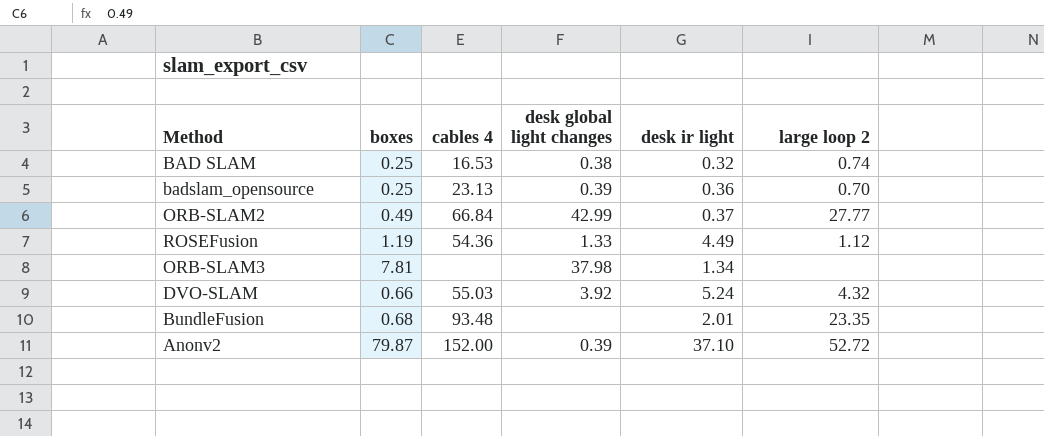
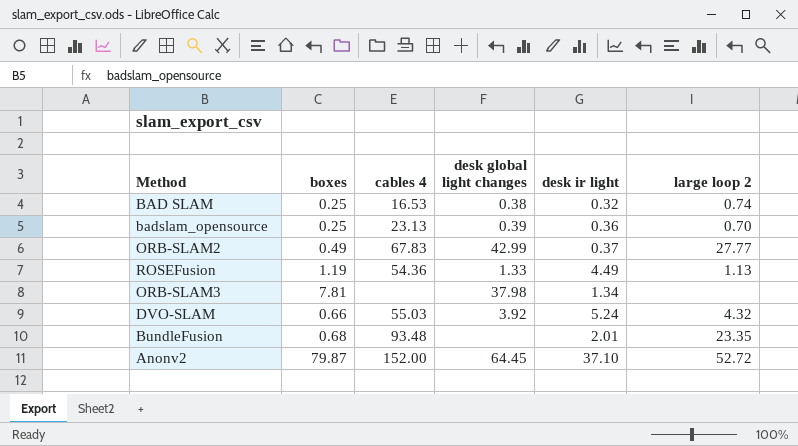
ORB-SLAM2 | cables 4: 66.84 -> 67.83
ROSEFusion | large loop 2: 1.12 -> 1.13
Anonv2 | desk global light changes: 0.39 -> 64.45

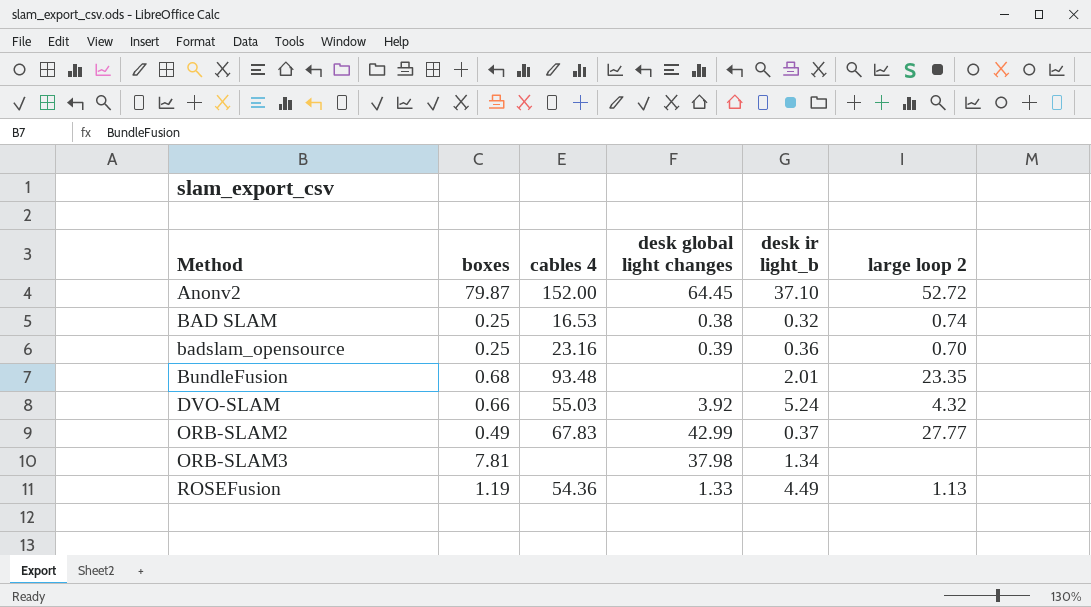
row order: none -> Method ascending
column name: desk ir light -> desk ir light_b
badslam_opensource | cables 4: 23.13 -> 23.16

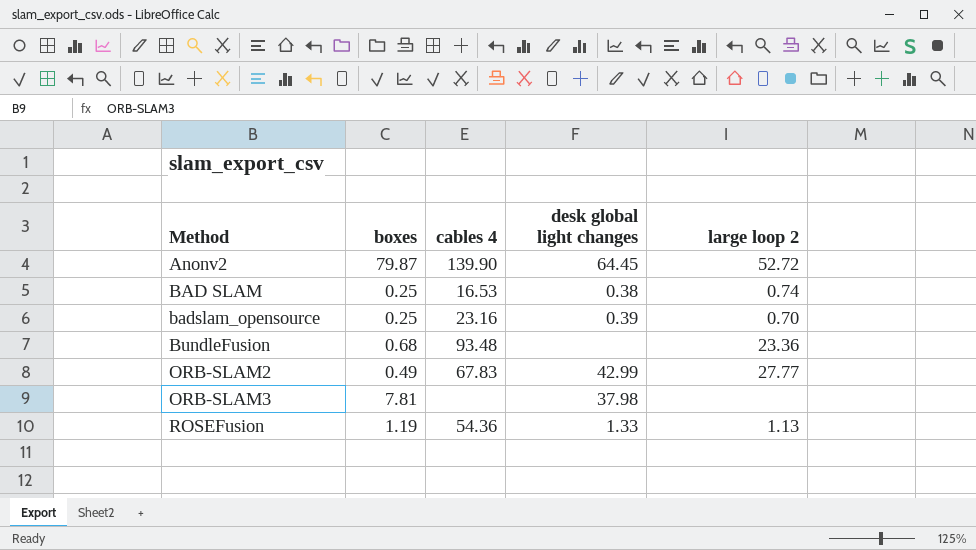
column desk ir light_b | position: 5 -> none
row DVO-SLAM: 0.66 | 55.03 | 3.92 | 5.24 | 4.32 -> none
Anonv2 | cables 4: 152.00 -> 139.90
BundleFusion | large loop 2: 23.35 -> 23.36

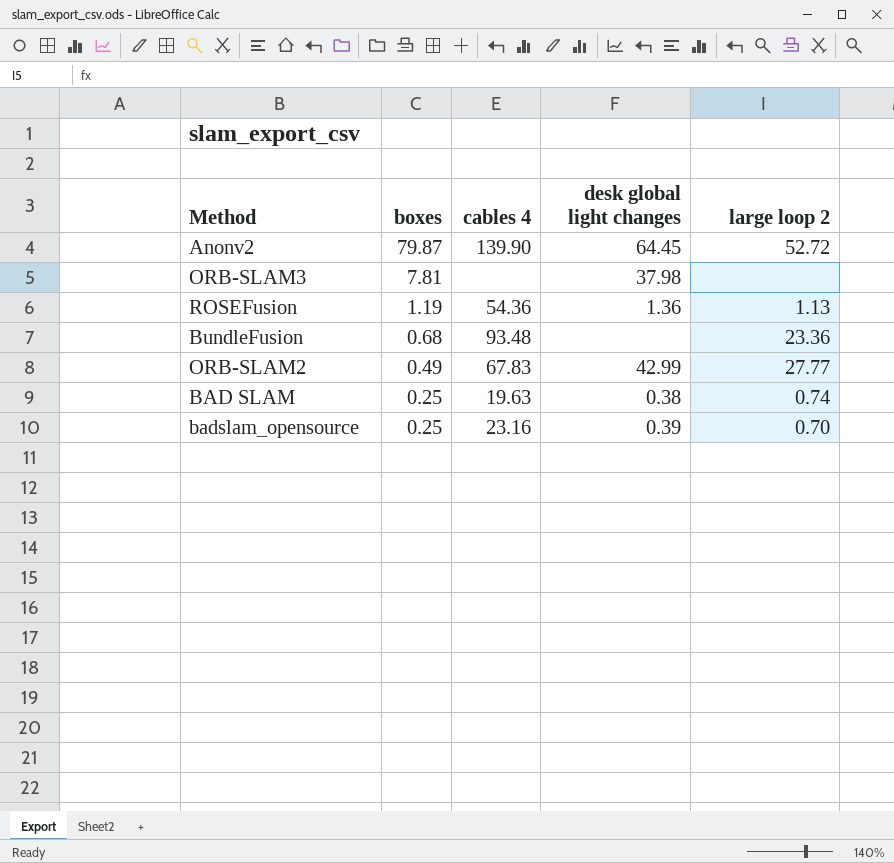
row order: Method ascending -> boxes descending
ROSEFusion | desk global light changes: 1.33 -> 1.36
BAD SLAM | cables 4: 16.53 -> 19.63

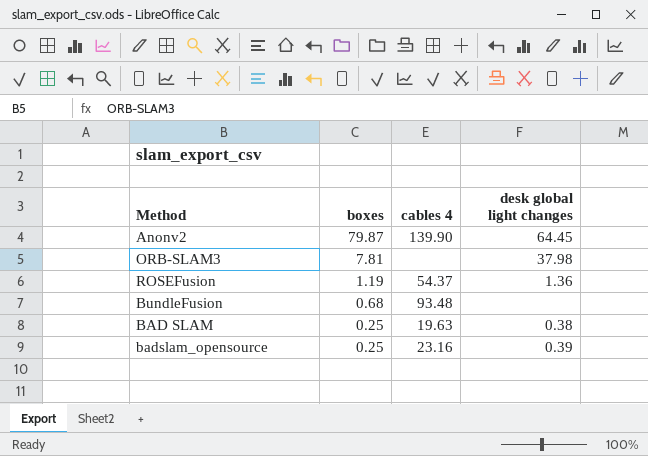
column large loop 2 | position: 5 -> none
row ORB-SLAM2: 0.49 | 67.83 | 42.99 | 27.77 -> none
ROSEFusion | cables 4: 54.36 -> 54.37

